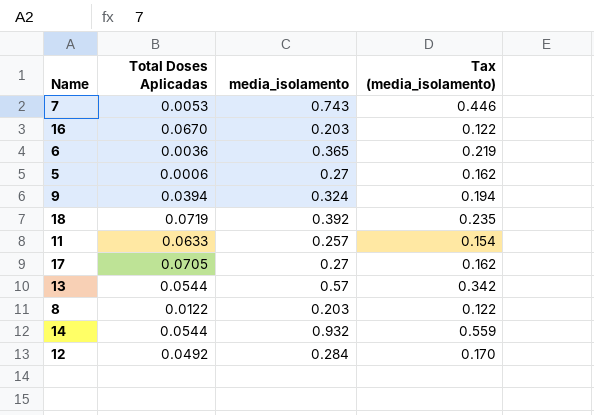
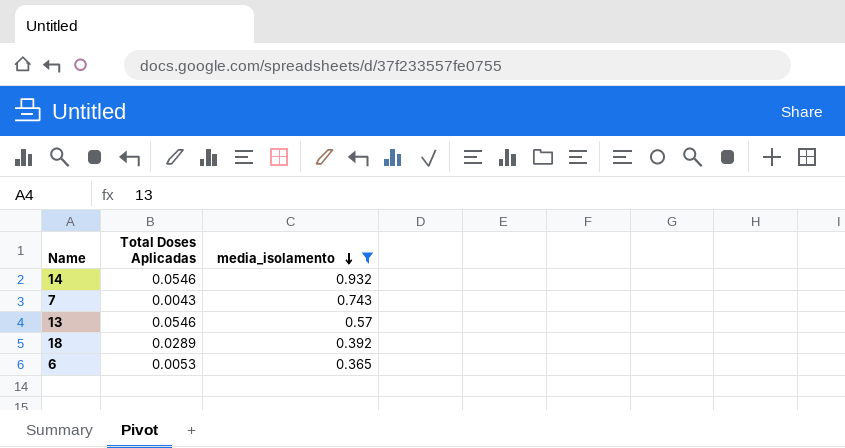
filter: none -> media_isolamento >= 0.365
row order: none -> media_isolamento descending
column Tax (media_isolamento) | formula: [media_isolamento] * 0.6 -> none
14 | Total Doses Aplicadas: 0.0544 -> 0.0546
7 | Total Doses Aplicadas: 0.0053 -> 0.0043
13 | Total Doses Aplicadas: 0.0544 -> 0.0546
18 | Total Doses Aplicadas: 0.0719 -> 0.0289
6 | Total Doses Aplicadas: 0.0036 -> 0.0053

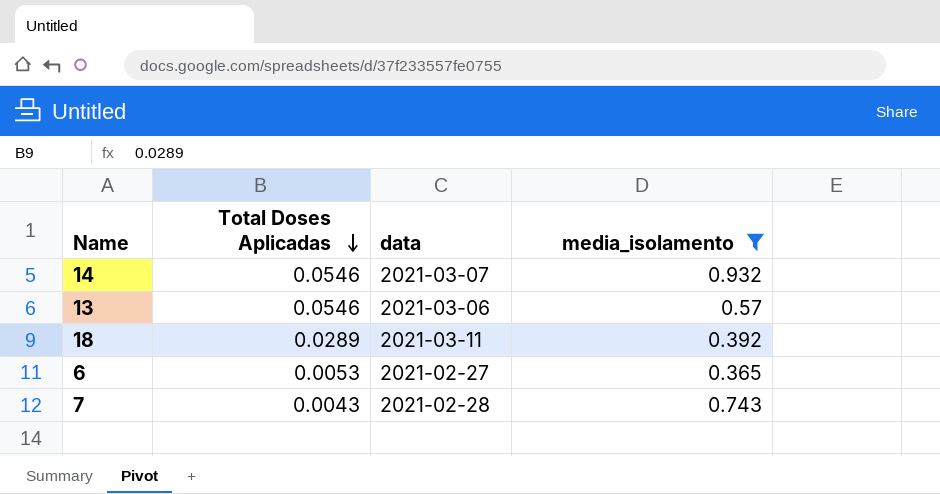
row order: media_isolamento descending -> Total Doses Aplicadas descending
column data | position: none -> 3

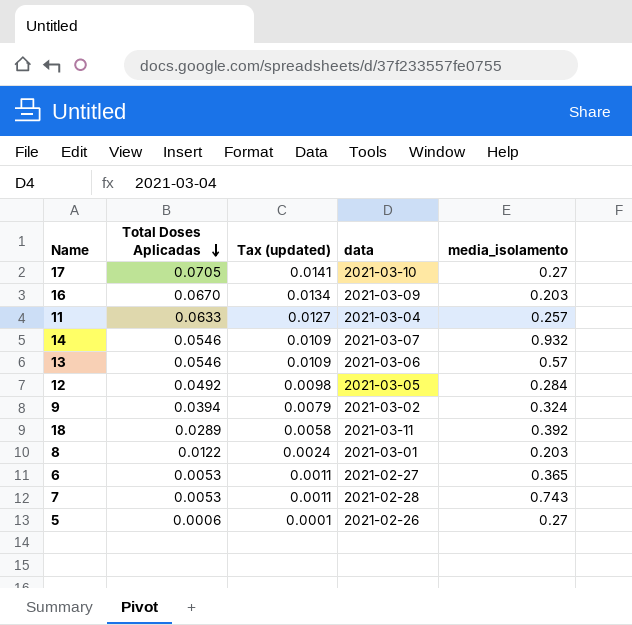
filter: media_isolamento >= 0.365 -> none
column Tax (updated) | formula: none -> [Total Doses Aplicadas] * 0.2
7 | Total Doses Aplicadas: 0.0043 -> 0.0053

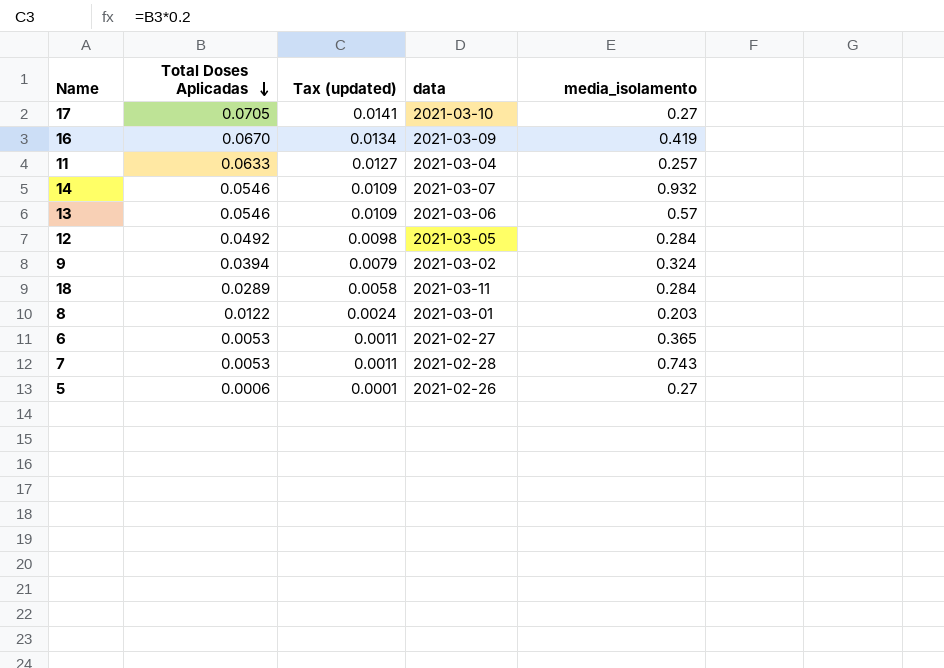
16 | media_isolamento: 0.203 -> 0.419
18 | media_isolamento: 0.392 -> 0.284

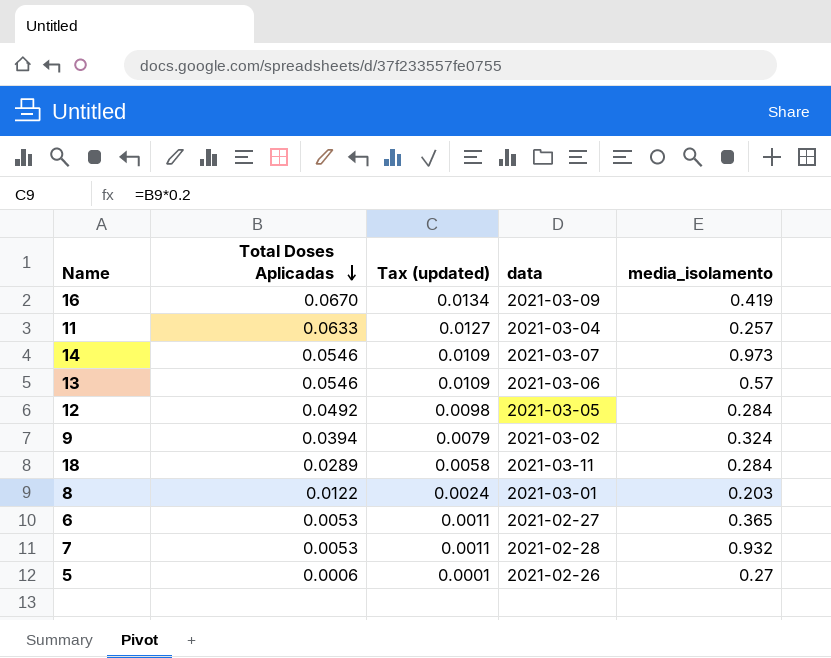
row 17: 0.0705 | 0.0141 | 2021-03-10 | 0.27 -> none
14 | media_isolamento: 0.932 -> 0.973
7 | media_isolamento: 0.743 -> 0.932

